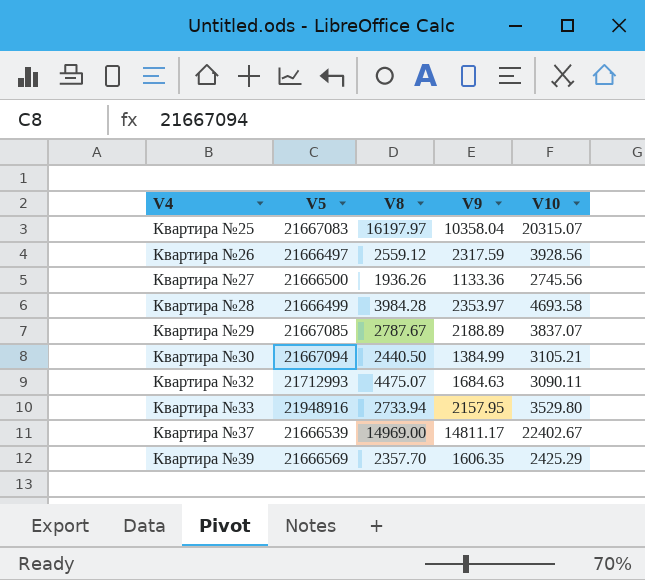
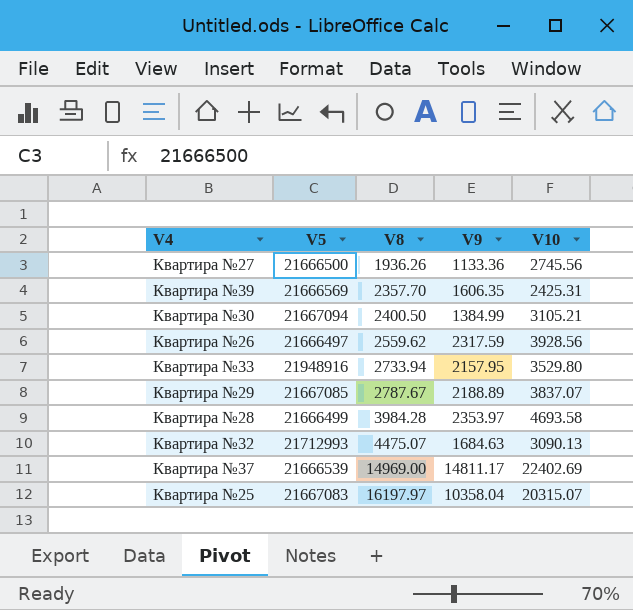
row order: V4 ascending -> V8 ascending
Квартира №39 | V10: 2425.29 -> 2425.31
Квартира №30 | V8: 2440.50 -> 2400.50
Квартира №26 | V8: 2559.12 -> 2559.62
Квартира №32 | V10: 3090.11 -> 3090.13
Квартира №37 | V10: 22402.67 -> 22402.69

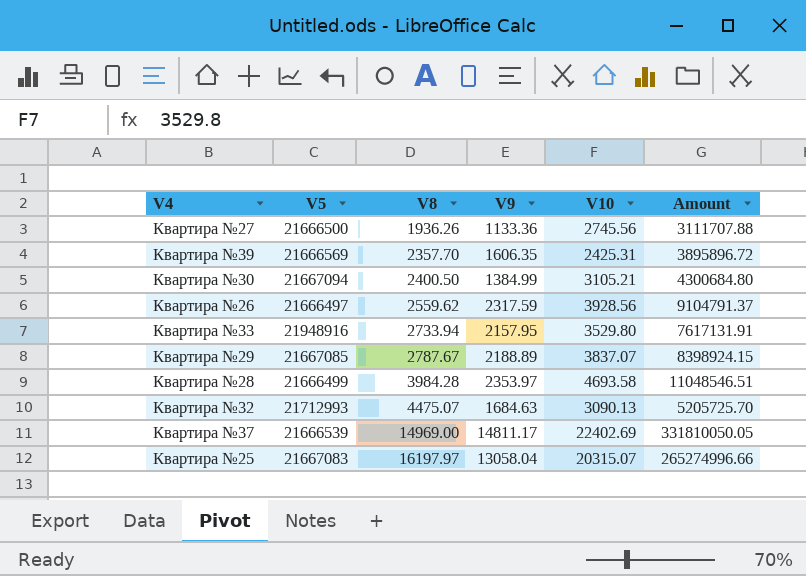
column Amount | formula: none -> [V9] * [V10]
Квартира №25 | V9: 10358.04 -> 13058.04

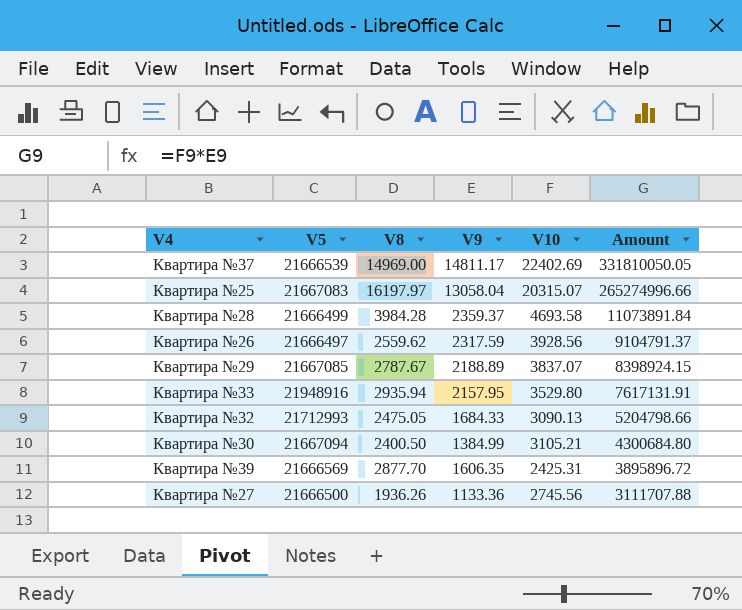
row order: V8 ascending -> Amount descending
Квартира №28 | V9: 2353.97 -> 2359.37
Квартира №28 | Amount: 11048546.51 -> 11073891.84
Квартира №33 | V8: 2733.94 -> 2935.94
Квартира №32 | V8: 4475.07 -> 2475.05
Квартира №32 | V9: 1684.63 -> 1684.33
Квартира №32 | Amount: 5205725.70 -> 5204798.66
Квартира №39 | V8: 2357.70 -> 2877.70

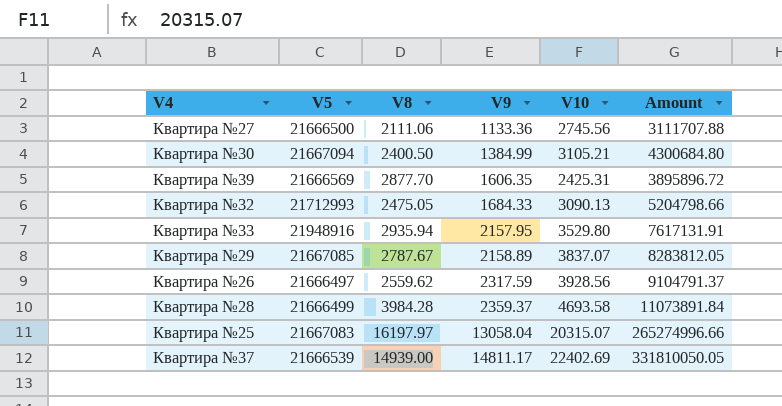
row order: Amount descending -> V9 ascending
Квартира №27 | V8: 1936.26 -> 2111.06
Квартира №29 | V9: 2188.89 -> 2158.89
Квартира №29 | Amount: 8398924.15 -> 8283812.05
Квартира №37 | V8: 14969.00 -> 14939.00

